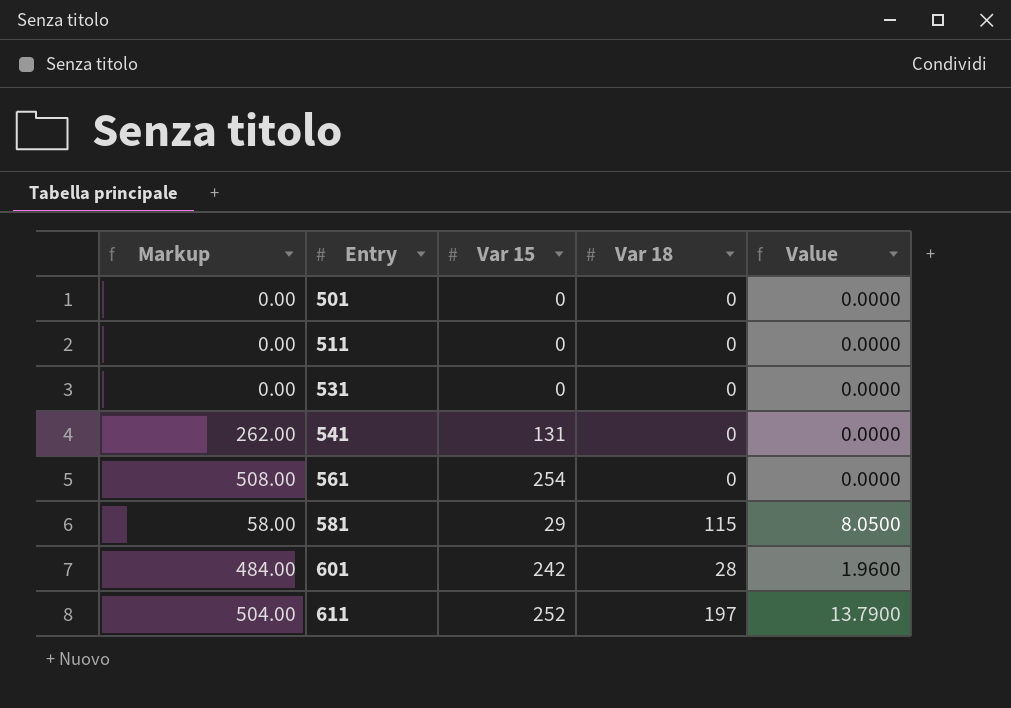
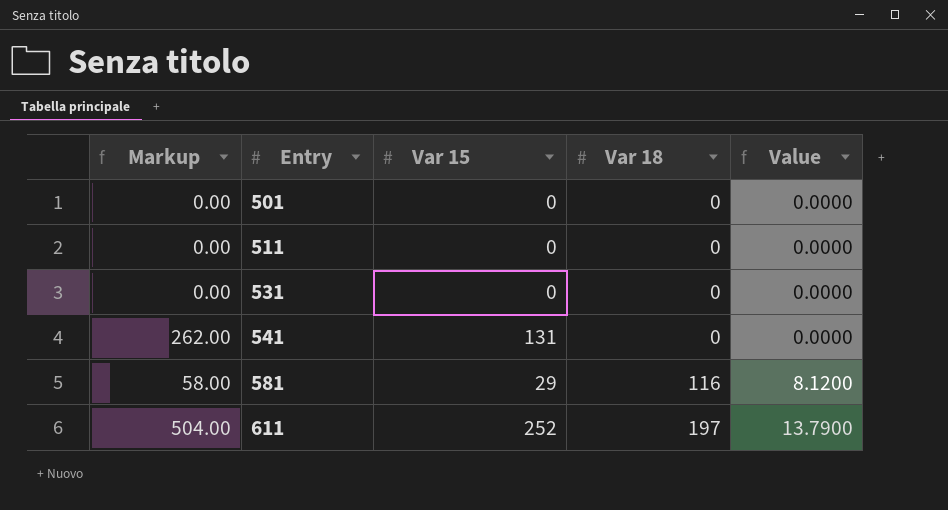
row 561: 508.00 | 254 | 0 | 0.0000 -> none
row 601: 484.00 | 242 | 28 | 1.9600 -> none
581 | Var 18: 115 -> 116
581 | Value: 8.0500 -> 8.1200

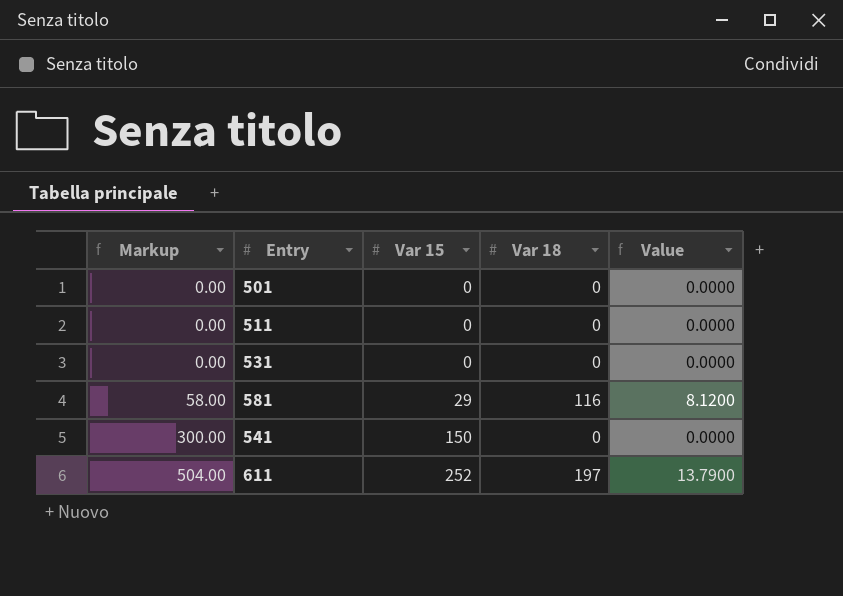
row order: Entry ascending -> Markup ascending
541 | Markup: 262.00 -> 300.00
541 | Var 15: 131 -> 150

